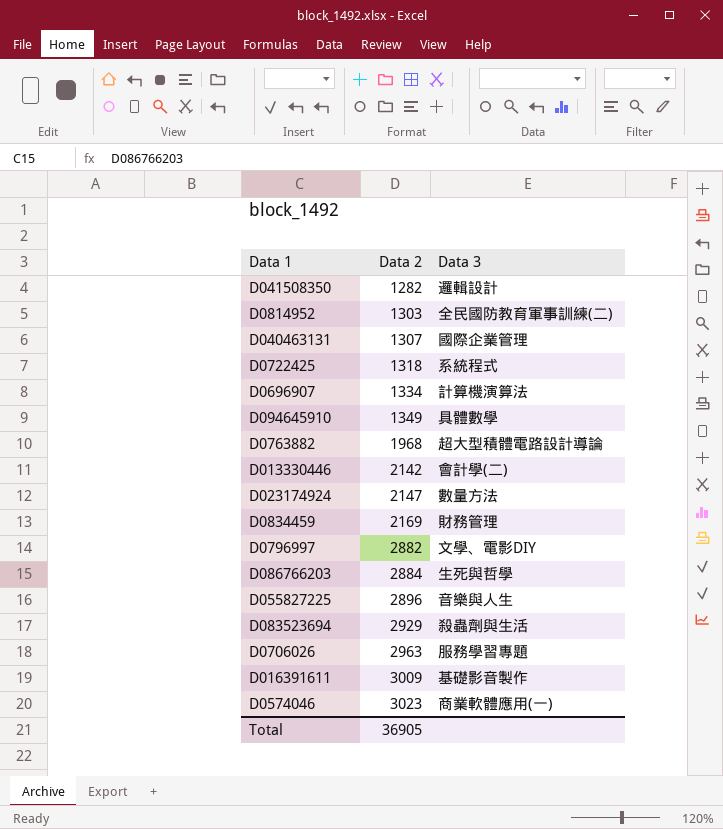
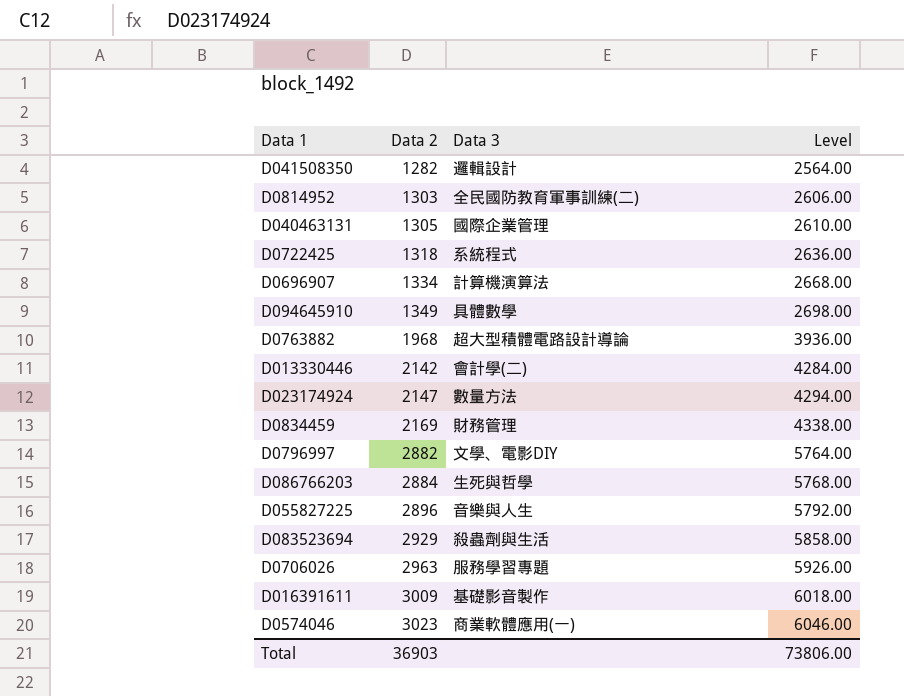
column Level | formula: none -> [Data 2] * 2
D040463131 | Data 2: 1307 -> 1305
Total | Data 2: 36905 -> 36903

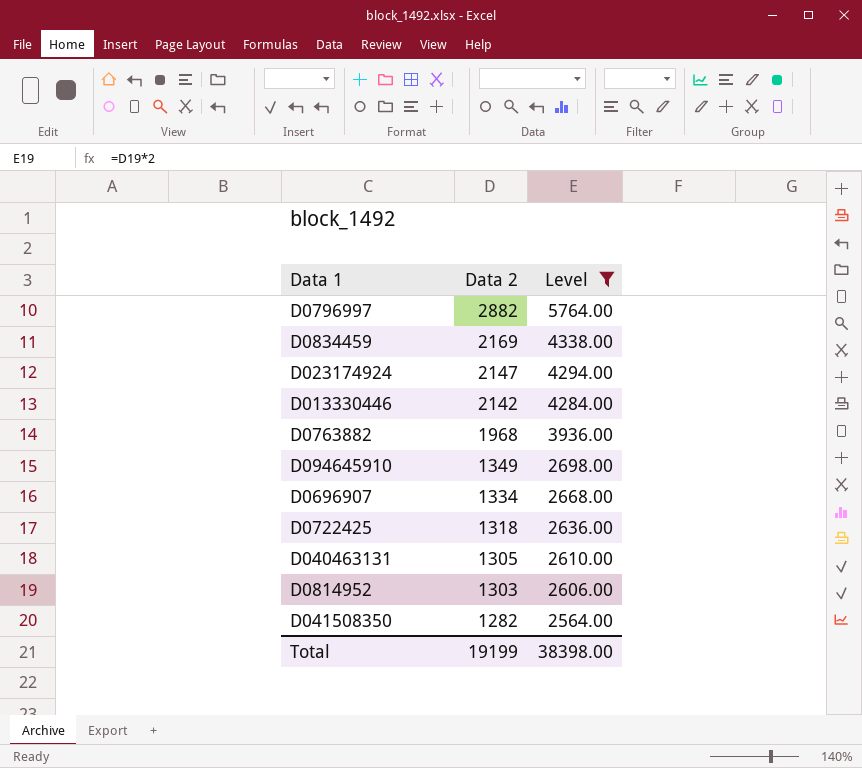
filter: none -> Level <= 5764.00
row order: Data 2 ascending -> Data 2 descending
column Data 3 | position: 3 -> none
Total | Data 2: 36903 -> 19199
Total | Level: 73806.00 -> 38398.00

